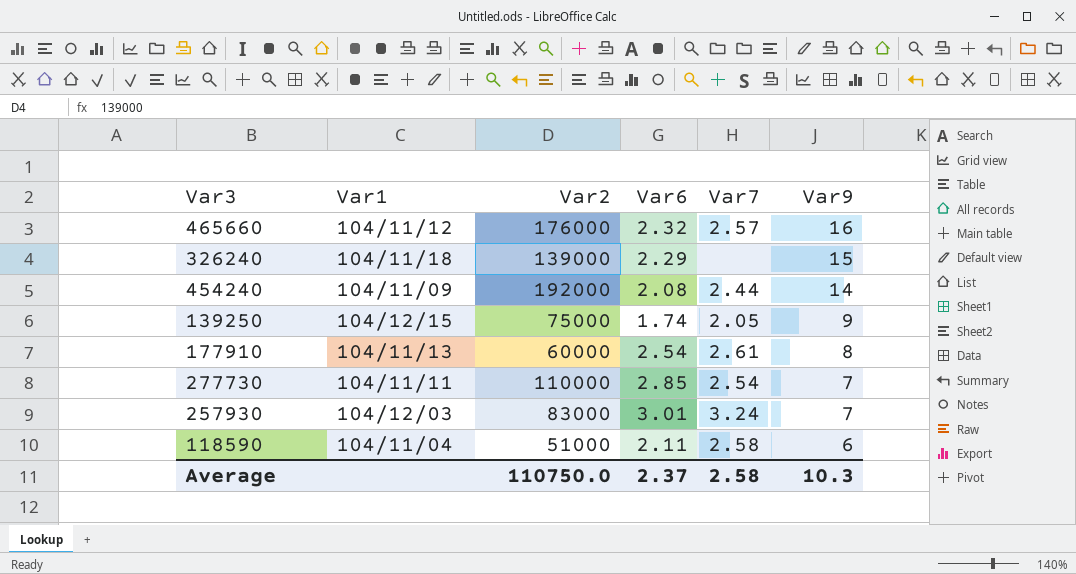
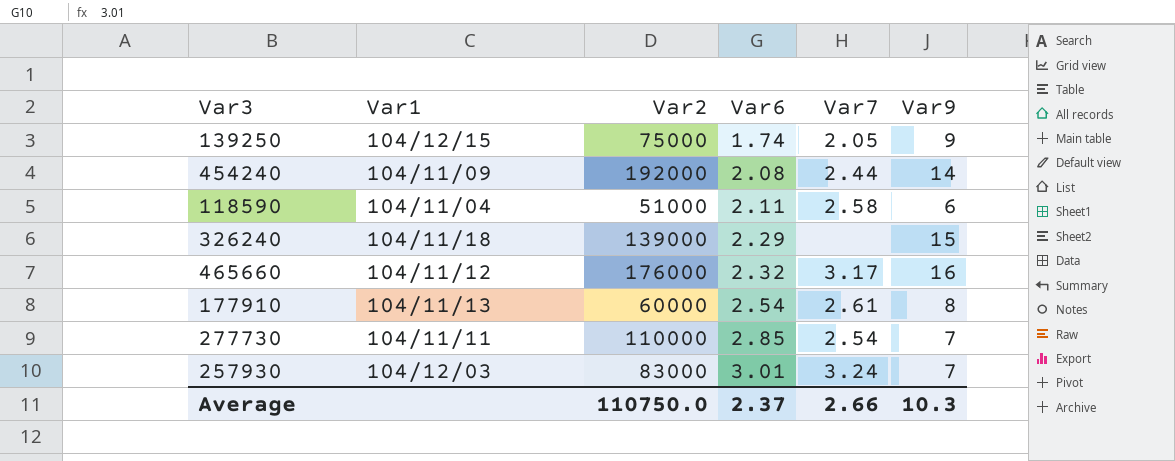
row order: Var9 descending -> Var6 ascending
465660 | Var7: 2.57 -> 3.17
Average | Var7: 2.58 -> 2.66

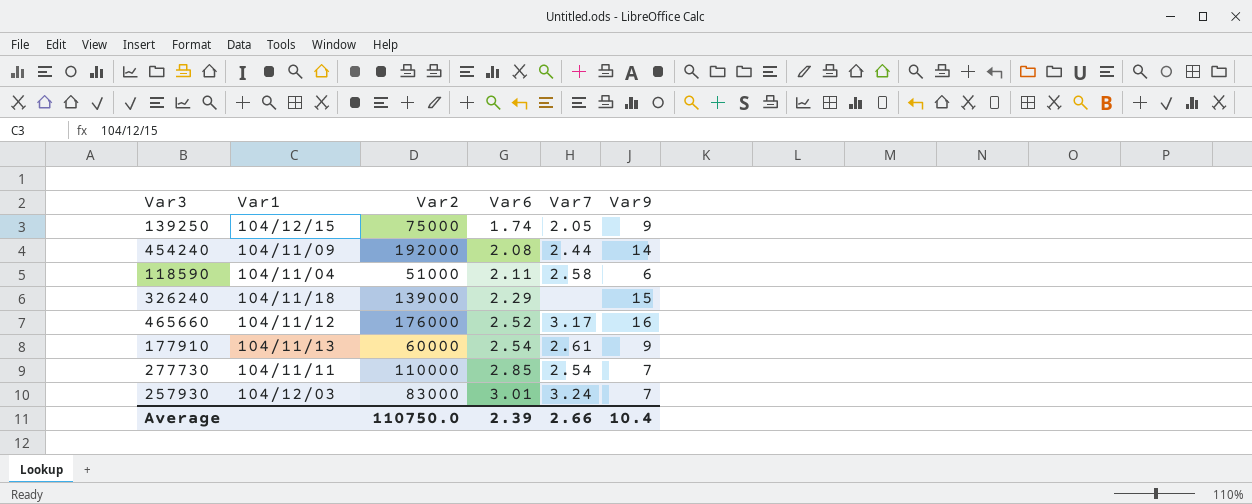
465660 | Var6: 2.32 -> 2.52
177910 | Var9: 8 -> 9
Average | Var6: 2.37 -> 2.39
Average | Var9: 10.3 -> 10.4

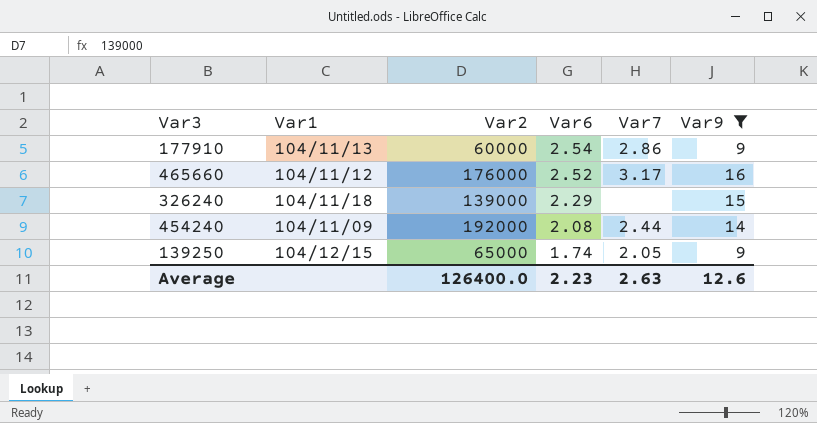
filter: none -> Var9 >= 9
row order: Var6 ascending -> Var6 descending
177910 | Var7: 2.61 -> 2.86
139250 | Var2: 75000 -> 65000
Average | Var2: 110750.0 -> 126400.0
Average | Var6: 2.39 -> 2.23
Average | Var7: 2.66 -> 2.63
Average | Var9: 10.4 -> 12.6

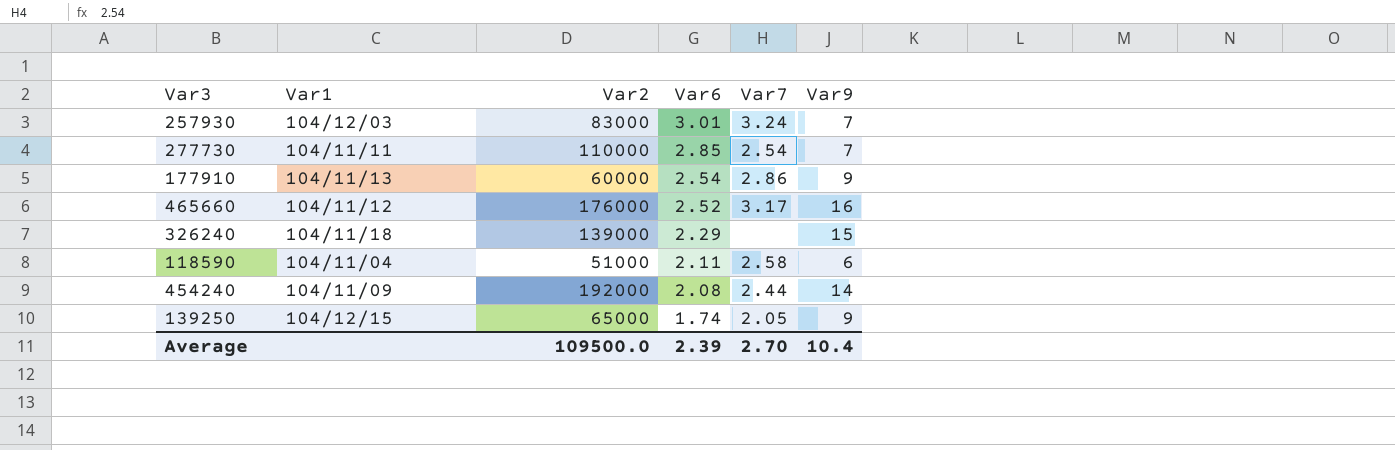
filter: Var9 >= 9 -> none
Average | Var2: 126400.0 -> 109500.0
Average | Var6: 2.23 -> 2.39
Average | Var7: 2.63 -> 2.70
Average | Var9: 12.6 -> 10.4

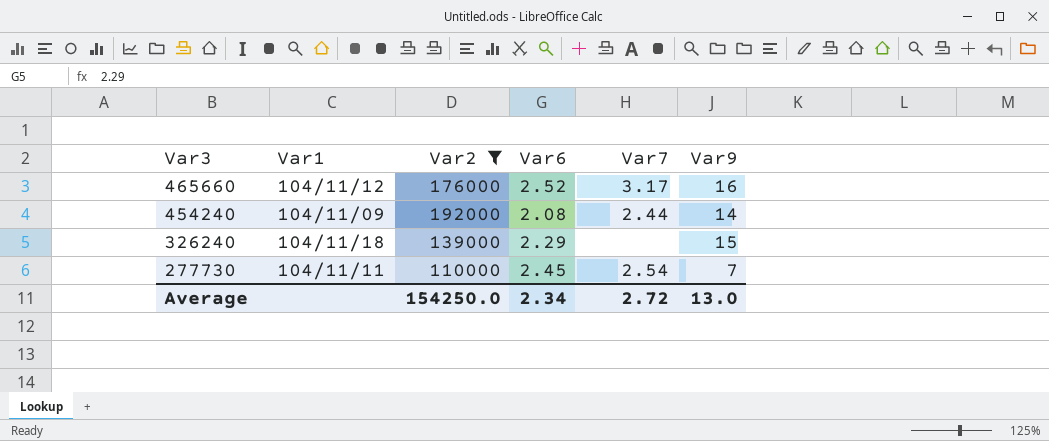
filter: none -> Var2 >= 110000
row order: Var6 descending -> Var3 descending
277730 | Var6: 2.85 -> 2.45
Average | Var2: 109500.0 -> 154250.0
Average | Var6: 2.39 -> 2.34
Average | Var7: 2.70 -> 2.72
Average | Var9: 10.4 -> 13.0

